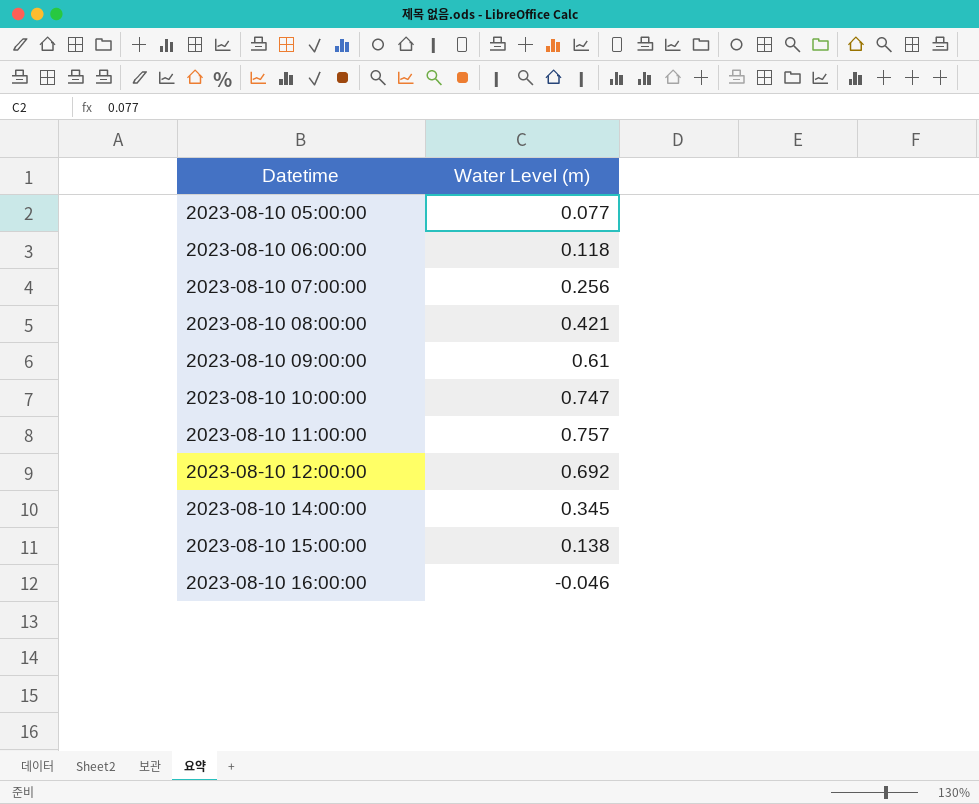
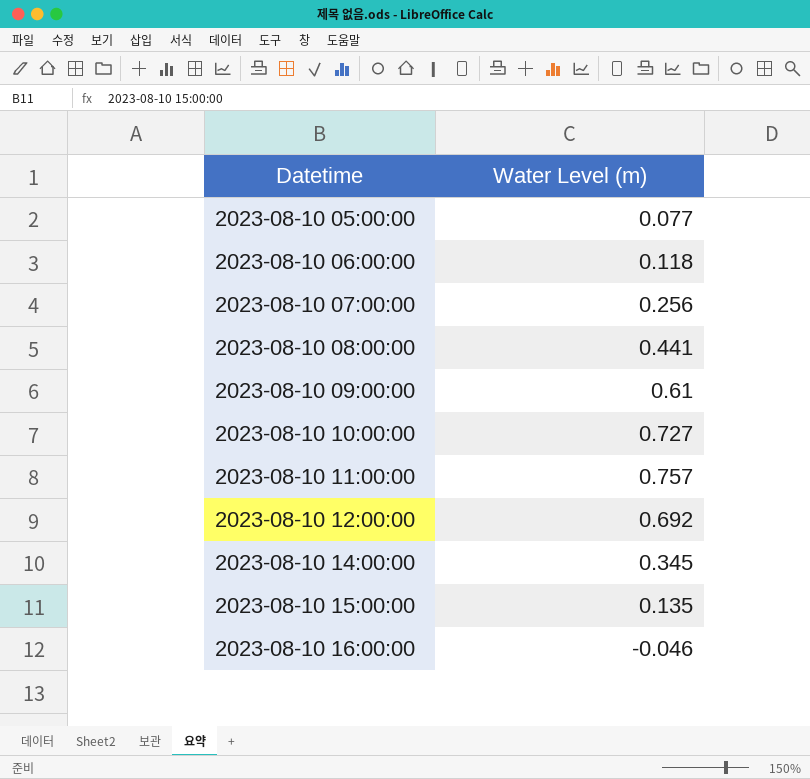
2023-08-10 08:00:00 | Water Level (m): 0.421 -> 0.441
2023-08-10 10:00:00 | Water Level (m): 0.747 -> 0.727
2023-08-10 15:00:00 | Water Level (m): 0.138 -> 0.135

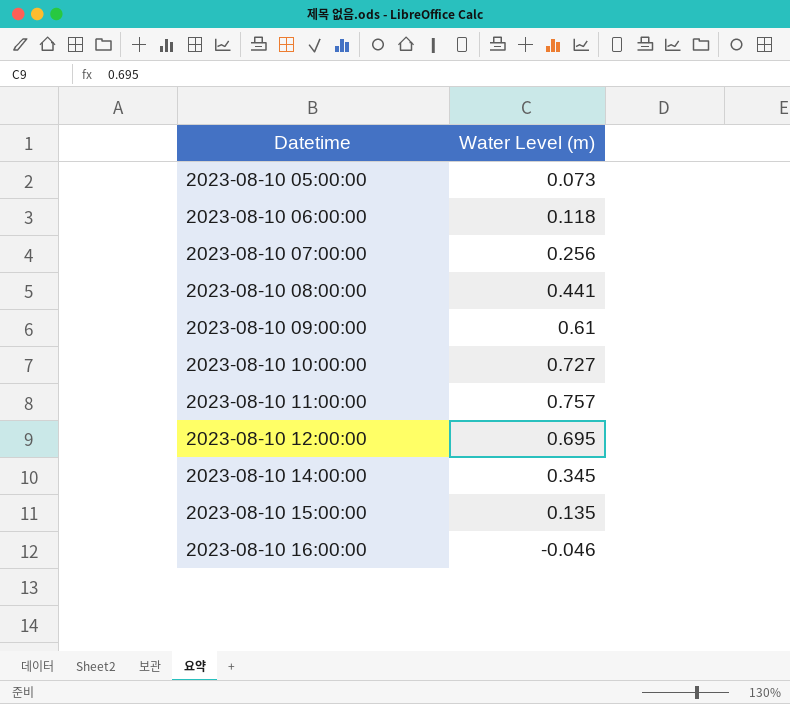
2023-08-10 05:00:00 | Water Level (m): 0.077 -> 0.073
2023-08-10 12:00:00 | Water Level (m): 0.692 -> 0.695

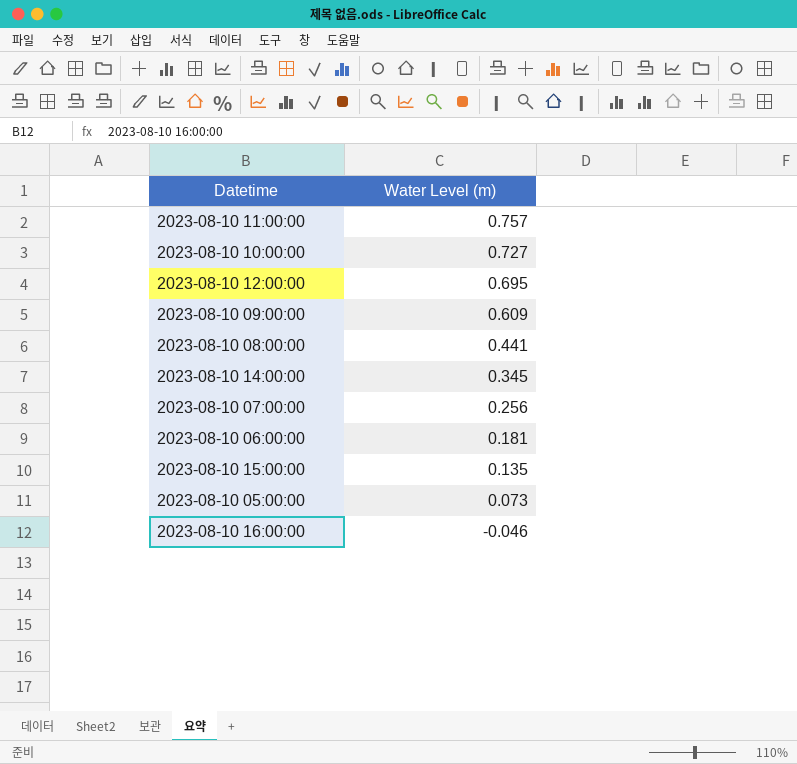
row order: Datetime ascending -> Water Level (m) descending
2023-08-10 09:00:00 | Water Level (m): 0.61 -> 0.609
2023-08-10 06:00:00 | Water Level (m): 0.118 -> 0.181

